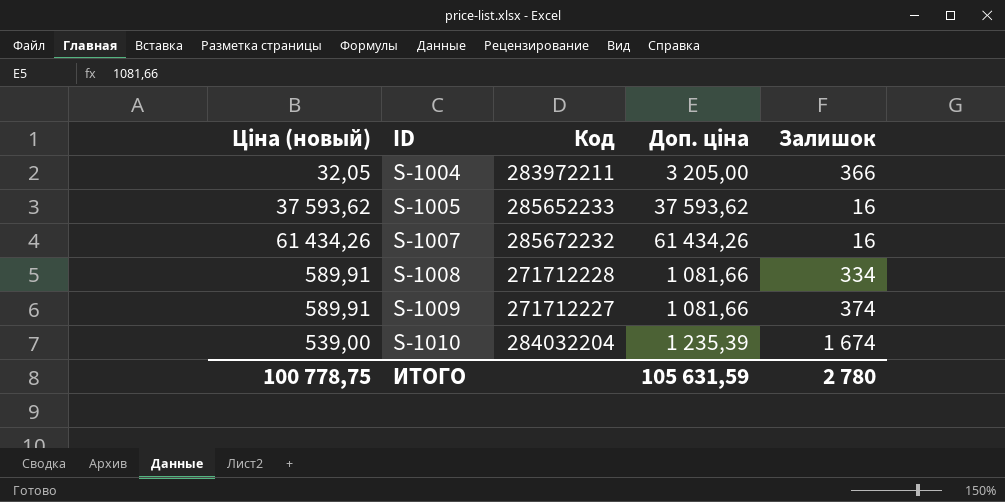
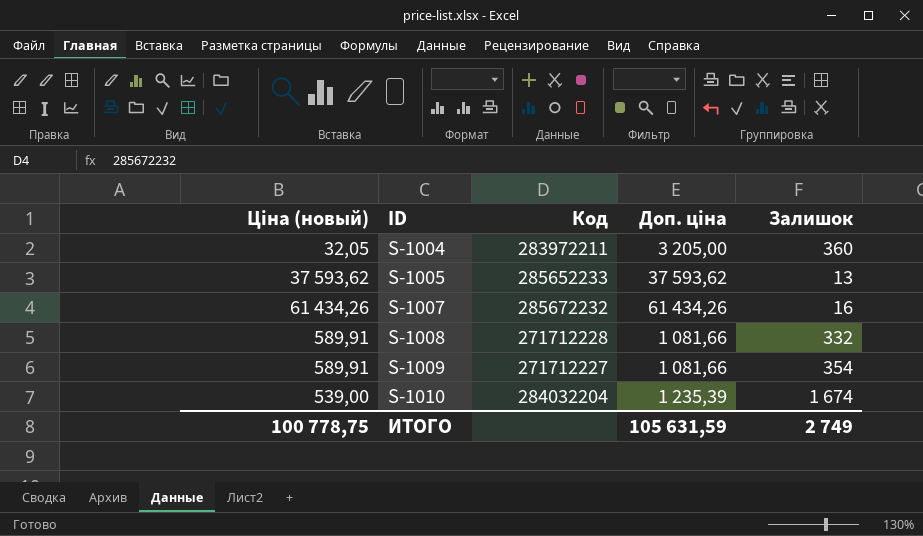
S-1004 | Залишок: 366 -> 360
S-1005 | Залишок: 16 -> 13
S-1008 | Залишок: 334 -> 332
S-1009 | Залишок: 374 -> 354
ИТОГО | Залишок: 2 780 -> 2 749

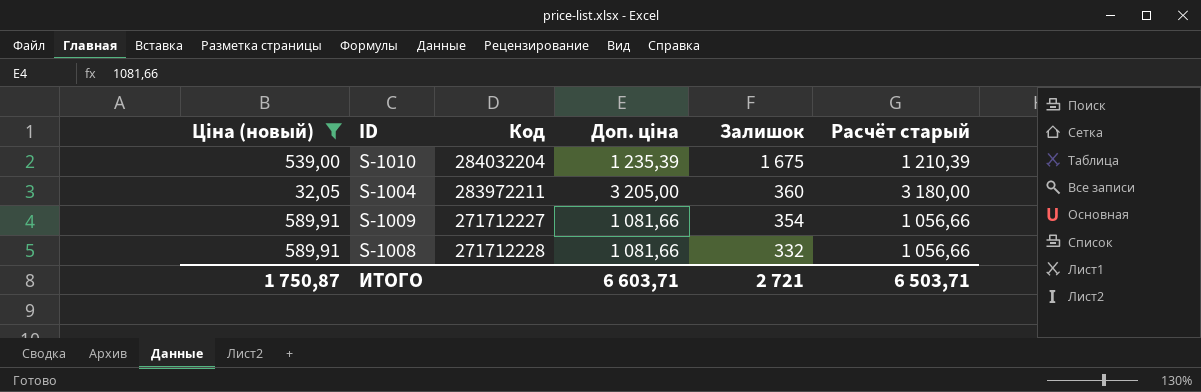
filter: none -> Ціна (новый) <= 589,91
row order: ID ascending -> Залишок descending
column Расчёт старый | formula: none -> [Доп. ціна] - 25
S-1010 | Залишок: 1 674 -> 1 675
ИТОГО | Ціна (новый): 100 778,75 -> 1 750,87
ИТОГО | Доп. ціна: 105 631,59 -> 6 603,71
ИТОГО | Залишок: 2 749 -> 2 721

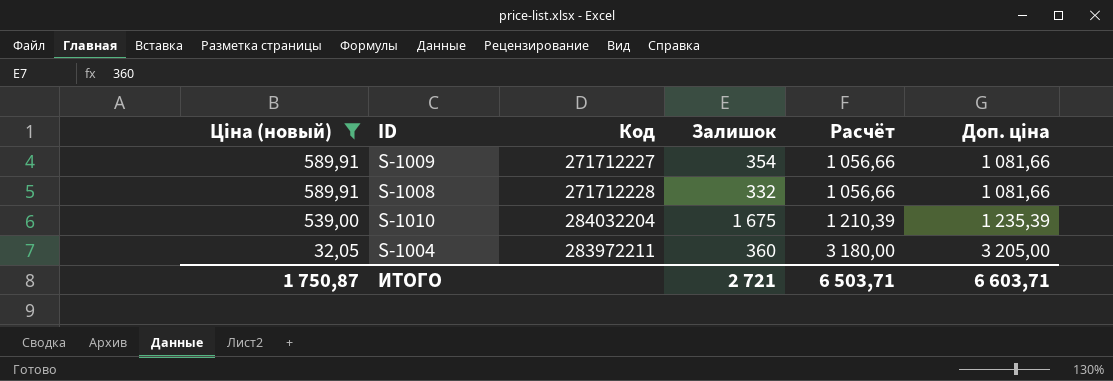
row order: Залишок descending -> Ціна (новый) descending
column name: Расчёт старый -> Расчёт
column Доп. ціна | position: 4 -> 6

